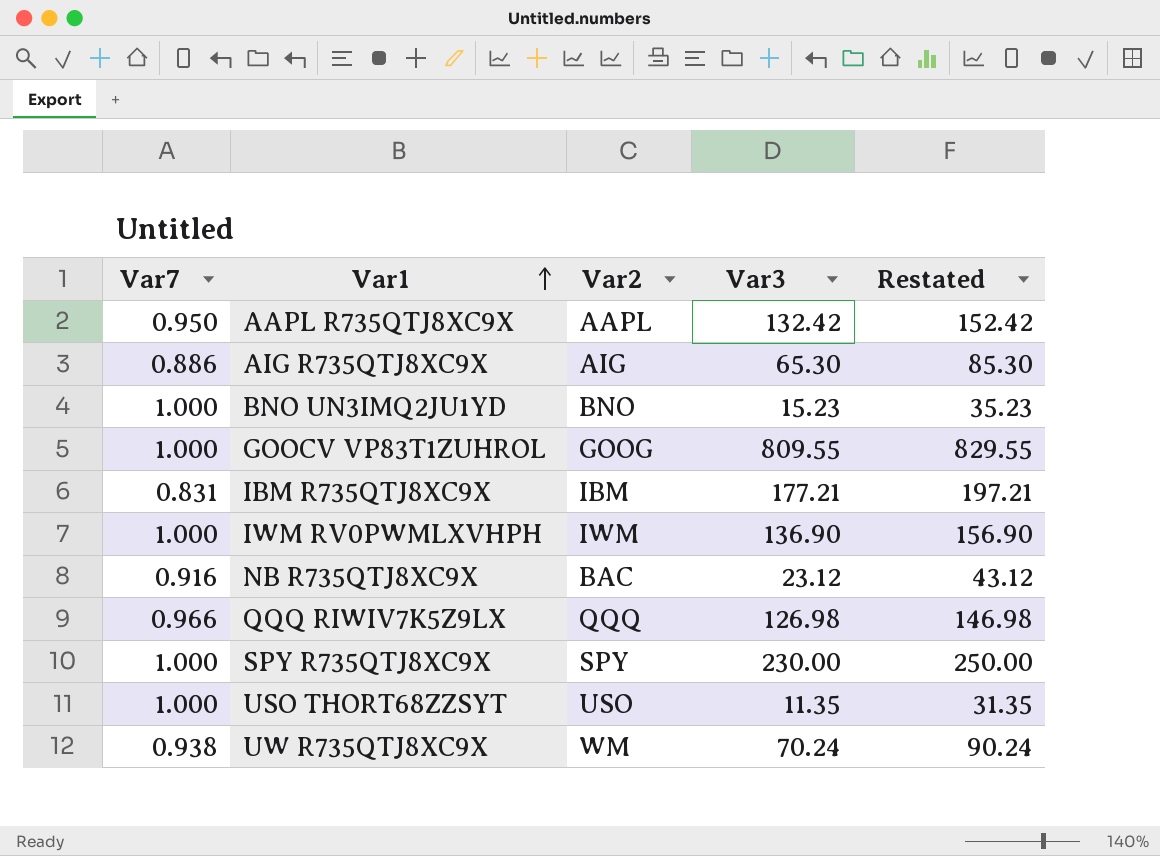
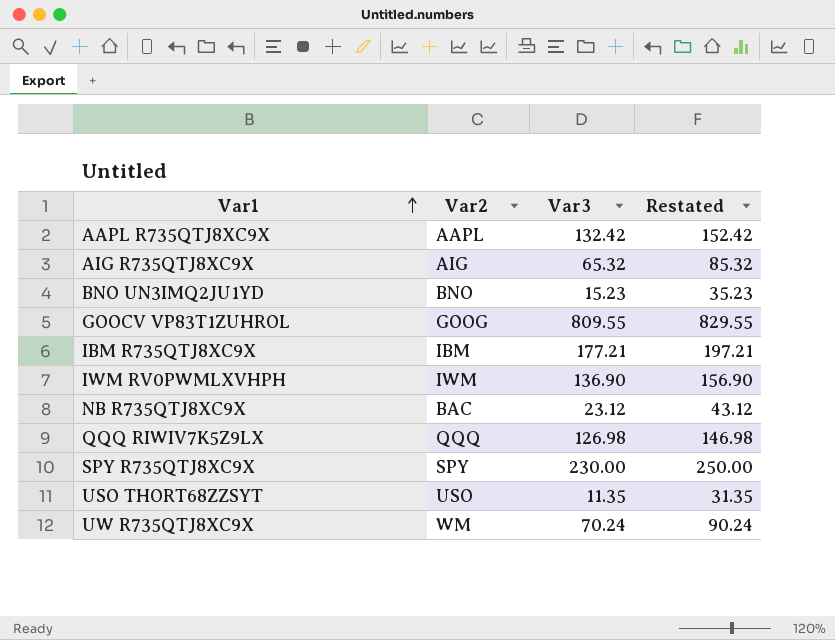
column Var7 | position: 1 -> none
AIG R735QTJ8XC9X | Var3: 65.30 -> 65.32
AIG R735QTJ8XC9X | Restated: 85.30 -> 85.32

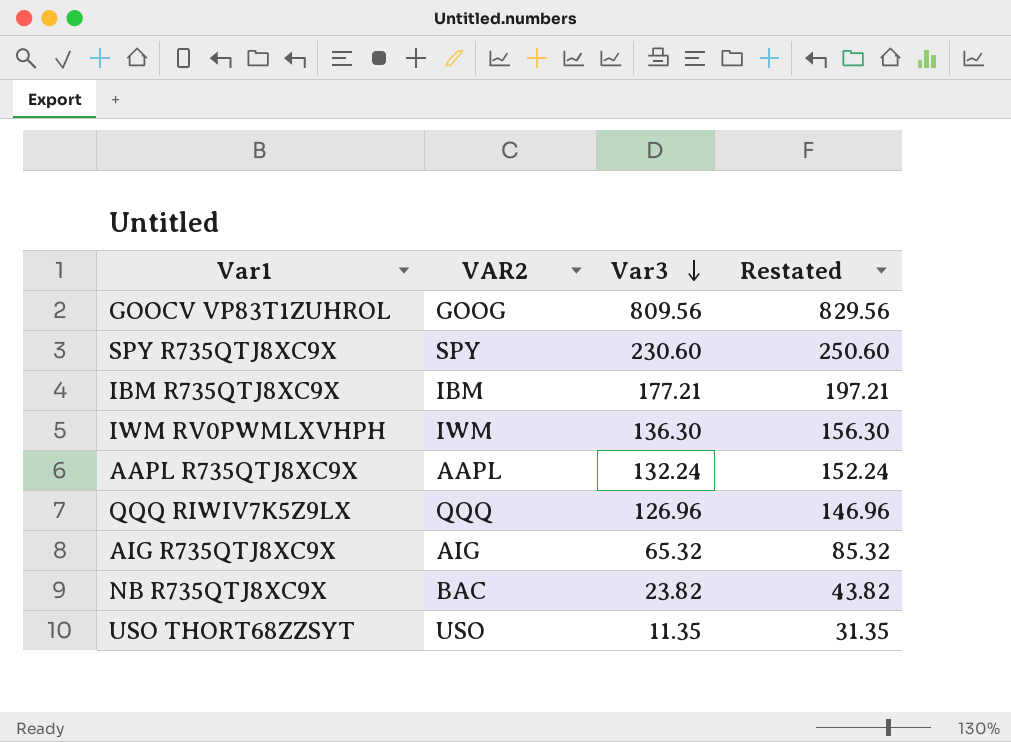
row order: Var1 ascending -> Var3 descending
column name: Var2 -> VAR2
row BNO UN3IMQ2JU1YD: BNO | 15.23 | 35.23 -> none
row UW R735QTJ8XC9X: WM | 70.24 | 90.24 -> none
GOOCV VP83T1ZUHROL | Var3: 809.55 -> 809.56
GOOCV VP83T1ZUHROL | Restated: 829.55 -> 829.56
SPY R735QTJ8XC9X | Var3: 230.00 -> 230.60
SPY R735QTJ8XC9X | Restated: 250.00 -> 250.60
IWM RV0PWMLXVHPH | Var3: 136.90 -> 136.30
IWM RV0PWMLXVHPH | Restated: 156.90 -> 156.30
AAPL R735QTJ8XC9X | Var3: 132.42 -> 132.24
AAPL R735QTJ8XC9X | Restated: 152.42 -> 152.24
QQQ RIWIV7K5Z9LX | Var3: 126.98 -> 126.96
QQQ RIWIV7K5Z9LX | Restated: 146.98 -> 146.96
NB R735QTJ8XC9X | Var3: 23.12 -> 23.82
NB R735QTJ8XC9X | Restated: 43.12 -> 43.82

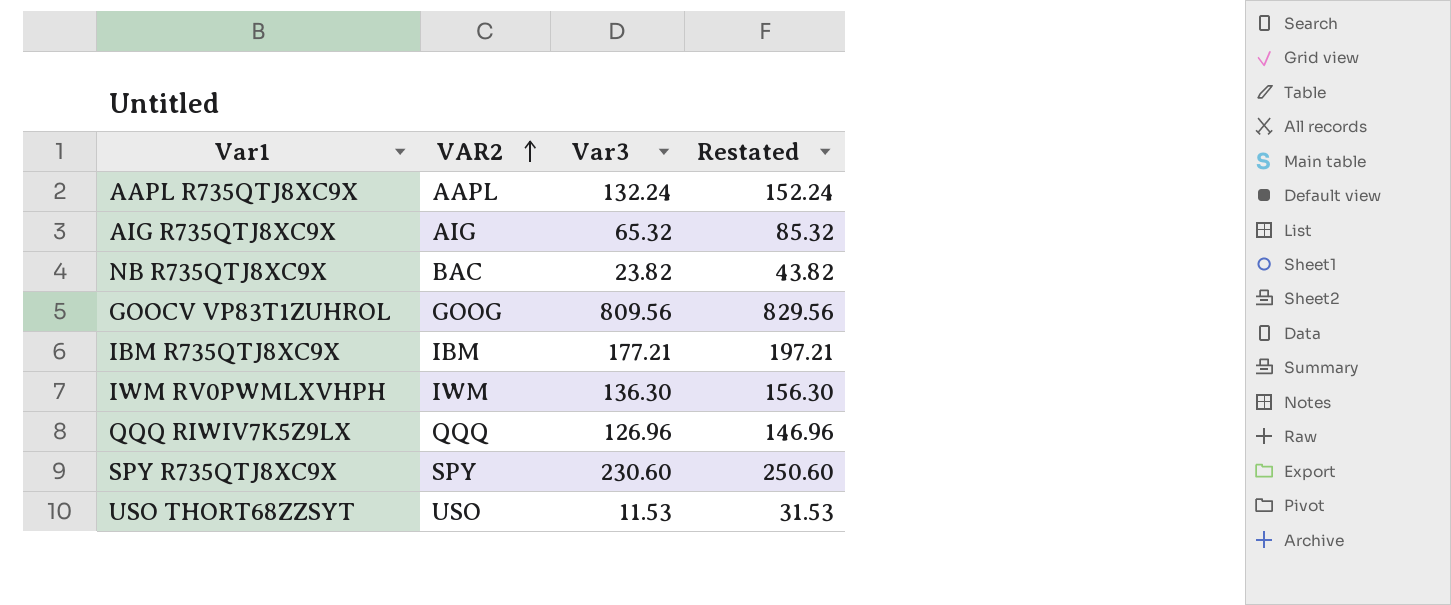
row order: Var3 descending -> VAR2 ascending
USO THORT68ZZSYT | Var3: 11.35 -> 11.53
USO THORT68ZZSYT | Restated: 31.35 -> 31.53

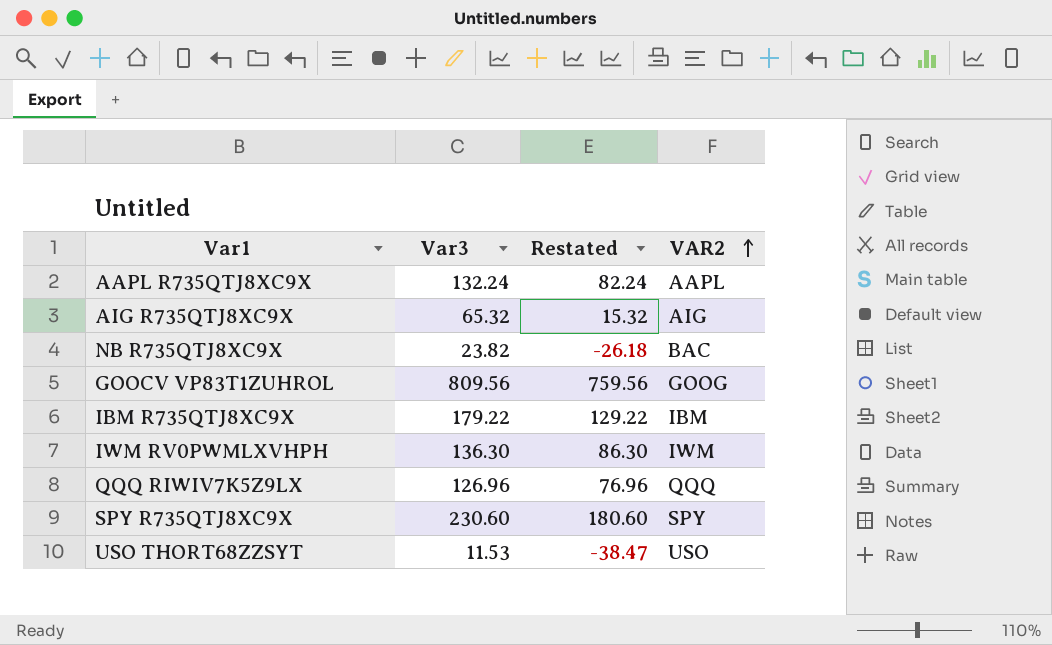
column Restated | formula: [Var3] + 20 -> [Var3] - 50
column VAR2 | position: 2 -> 4
IBM R735QTJ8XC9X | Var3: 177.21 -> 179.22

